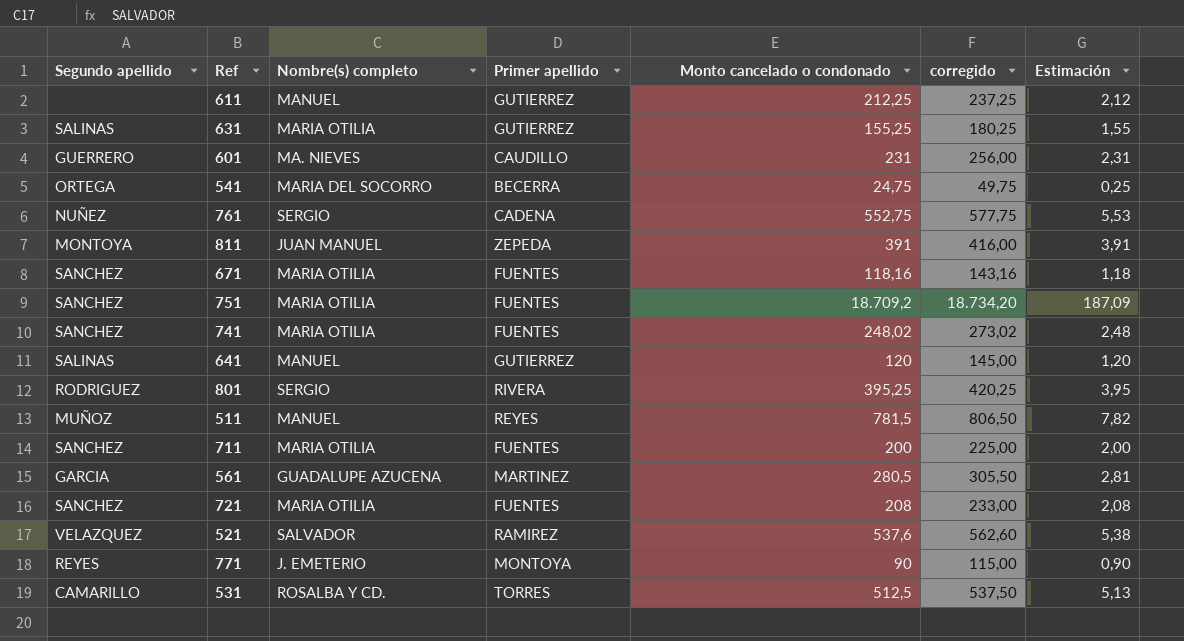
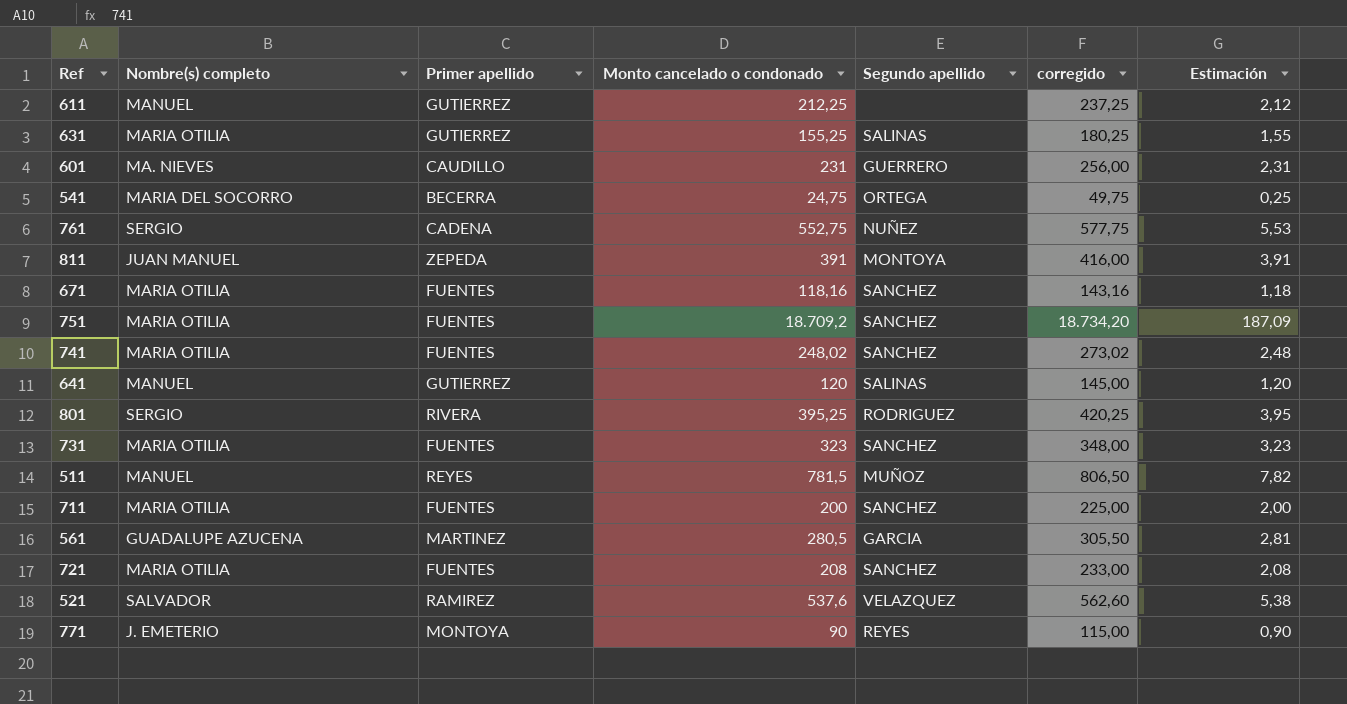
column Segundo apellido | position: 1 -> 5
row 531: CAMARILLO | ROSALBA Y CD. | TORRES | 512,5 | 537,50 | 5,13 -> none
row 731: none -> MARIA OTILIA | FUENTES | 323 | SANCHEZ | 348,00 | 3,23

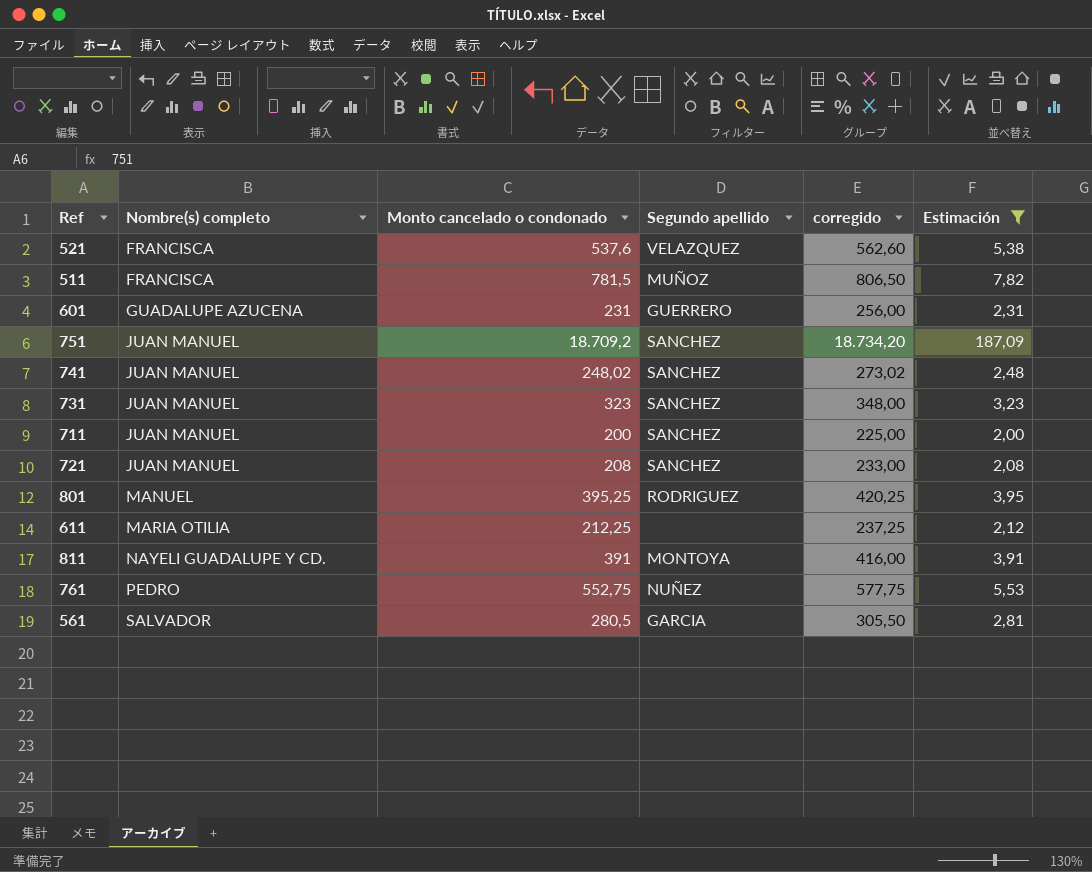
filter: none -> Estimación >= 2,00
row order: none -> Nombre(s) completo ascending
column Primer apellido | position: 3 -> none
521 | Nombre(s) completo: SALVADOR -> FRANCISCA
511 | Nombre(s) completo: MANUEL -> FRANCISCA
601 | Nombre(s) completo: MA. NIEVES -> GUADALUPE AZUCENA
751 | Nombre(s) completo: MARIA OTILIA -> JUAN MANUEL
741 | Nombre(s) completo: MARIA OTILIA -> JUAN MANUEL
731 | Nombre(s) completo: MARIA OTILIA -> JUAN MANUEL
711 | Nombre(s) completo: MARIA OTILIA -> JUAN MANUEL
721 | Nombre(s) completo: MARIA OTILIA -> JUAN MANUEL
801 | Nombre(s) completo: SERGIO -> MANUEL
611 | Nombre(s) completo: MANUEL -> MARIA OTILIA
811 | Nombre(s) completo: JUAN MANUEL -> NAYELI GUADALUPE Y CD.
761 | Nombre(s) completo: SERGIO -> PEDRO
561 | Nombre(s) completo: GUADALUPE AZUCENA -> SALVADOR

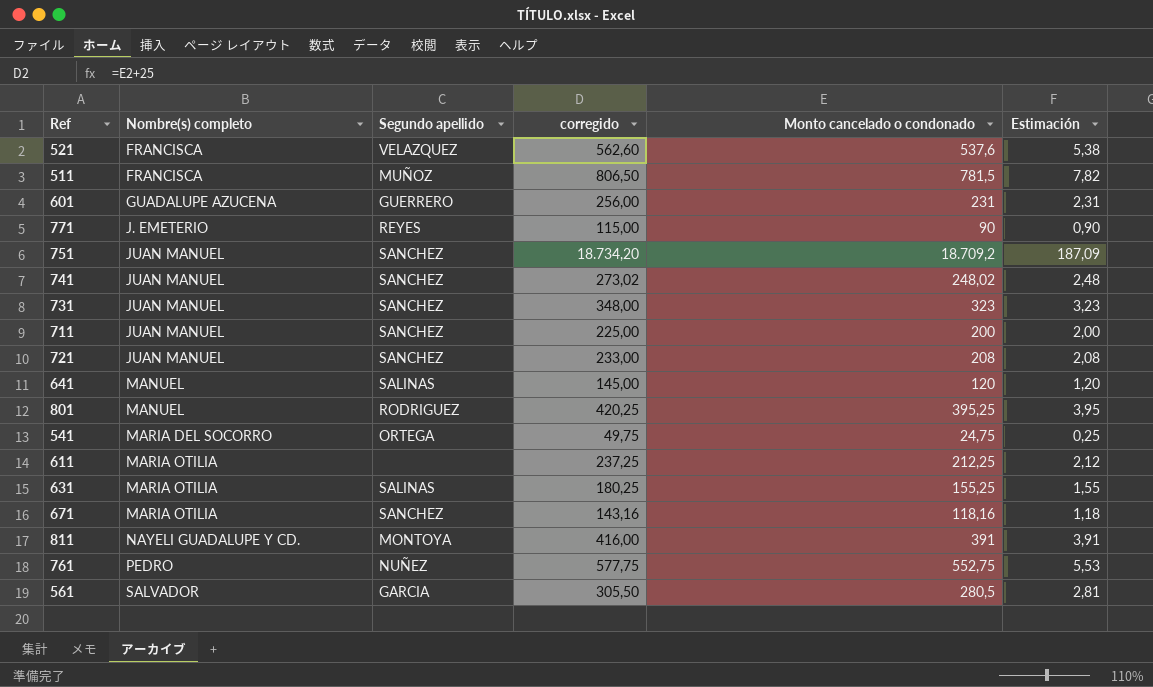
filter: Estimación >= 2,00 -> none
column Monto cancelado o condonado | position: 3 -> 5

